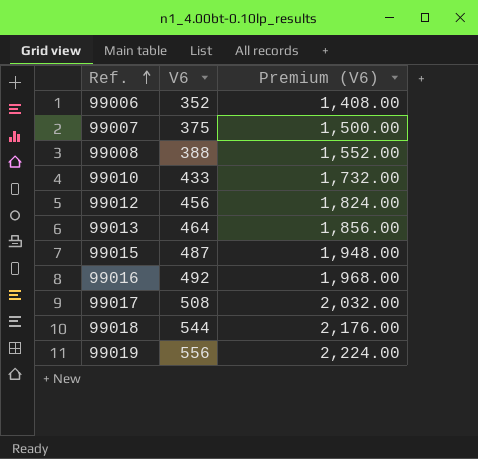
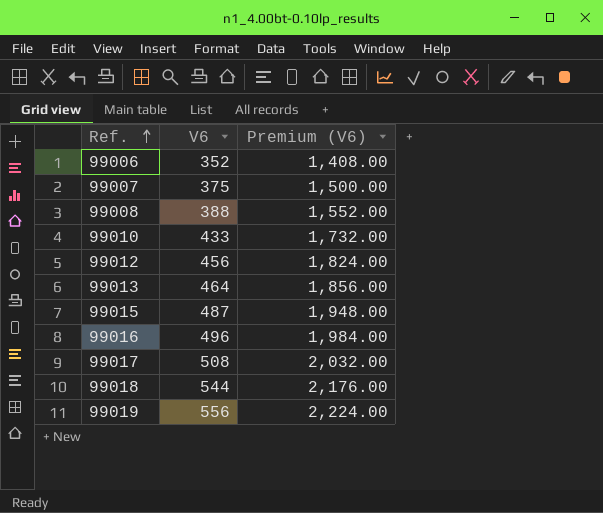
99016 | V6: 492 -> 496
99016 | Premium (V6): 1,968.00 -> 1,984.00

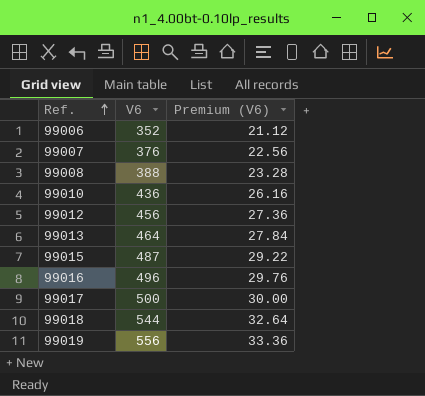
column Premium (V6) | formula: [V6] * 4 -> [V6] * 0.06
99007 | V6: 375 -> 376
99010 | V6: 433 -> 436
99017 | V6: 508 -> 500

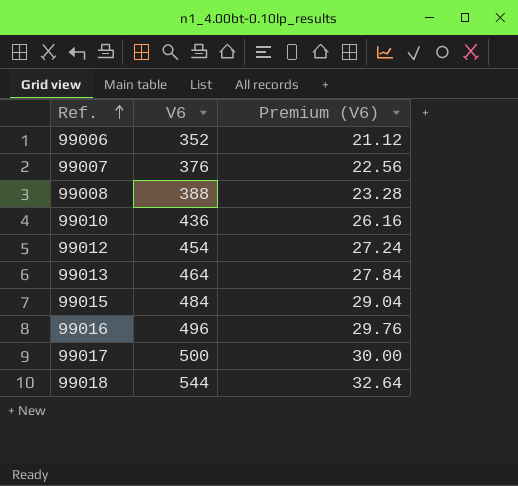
row 99019: 556 | 33.36 -> none
99012 | V6: 456 -> 454
99012 | Premium (V6): 27.36 -> 27.24
99015 | V6: 487 -> 484
99015 | Premium (V6): 29.22 -> 29.04

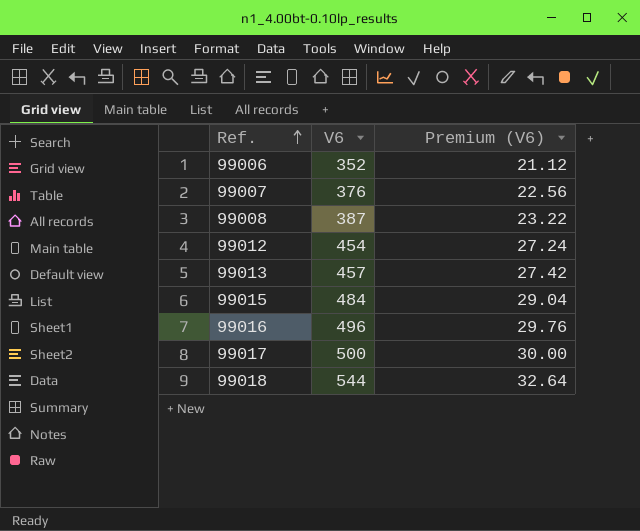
row 99010: 436 | 26.16 -> none
99008 | V6: 388 -> 387
99008 | Premium (V6): 23.28 -> 23.22
99013 | V6: 464 -> 457
99013 | Premium (V6): 27.84 -> 27.42

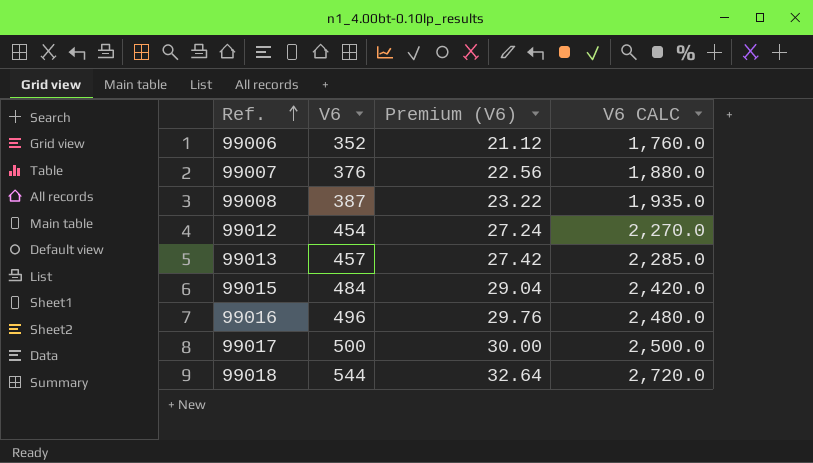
column V6 CALC | formula: none -> [V6] * 5

